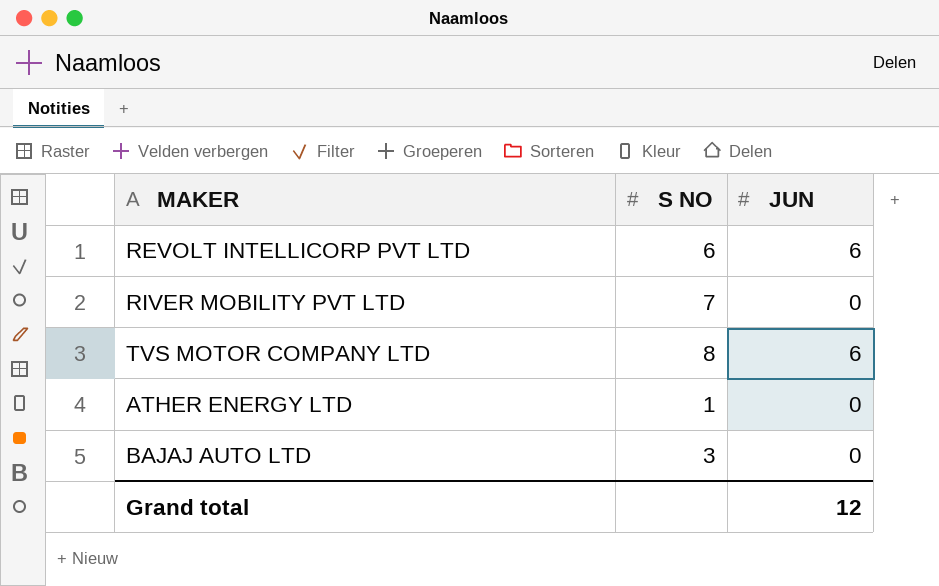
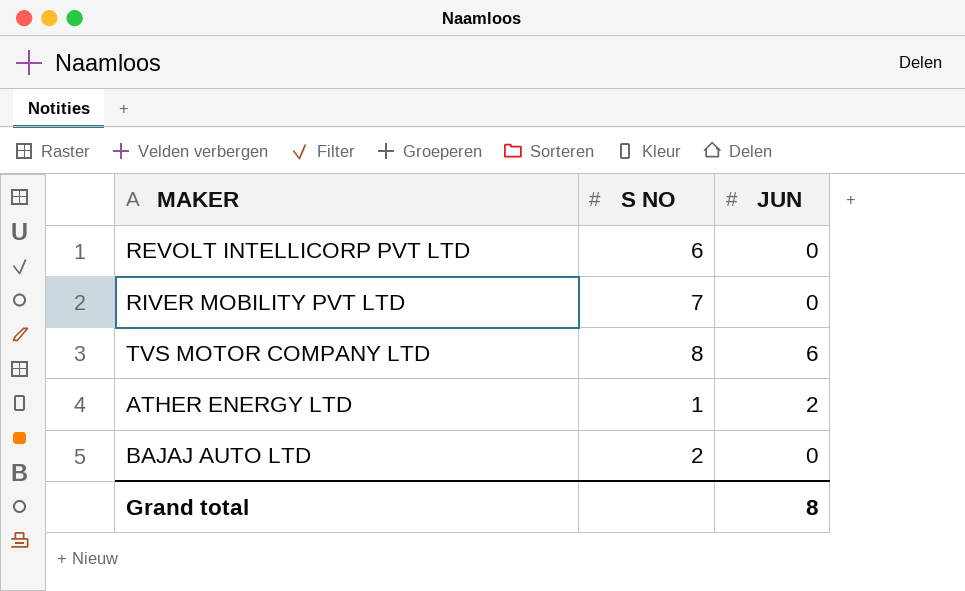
REVOLT INTELLICORP PVT LTD | JUN: 6 -> 0
ATHER ENERGY LTD | JUN: 0 -> 2
BAJAJ AUTO LTD | S NO: 3 -> 2
Grand total | JUN: 12 -> 8

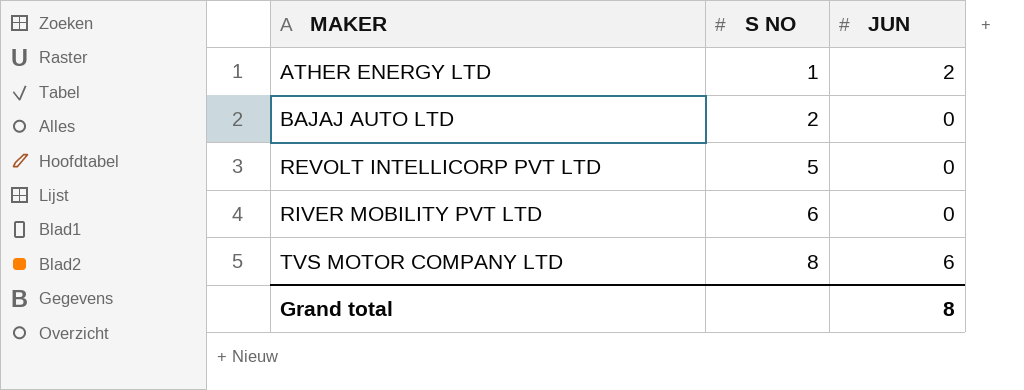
row order: none -> MAKER ascending
REVOLT INTELLICORP PVT LTD | S NO: 6 -> 5
RIVER MOBILITY PVT LTD | S NO: 7 -> 6

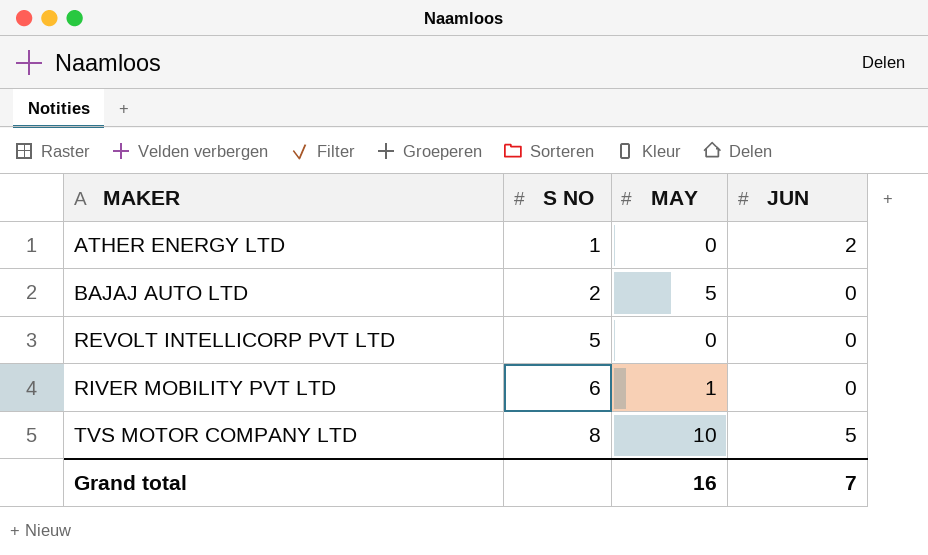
column MAY | position: none -> 3
TVS MOTOR COMPANY LTD | JUN: 6 -> 5
Grand total | JUN: 8 -> 7

